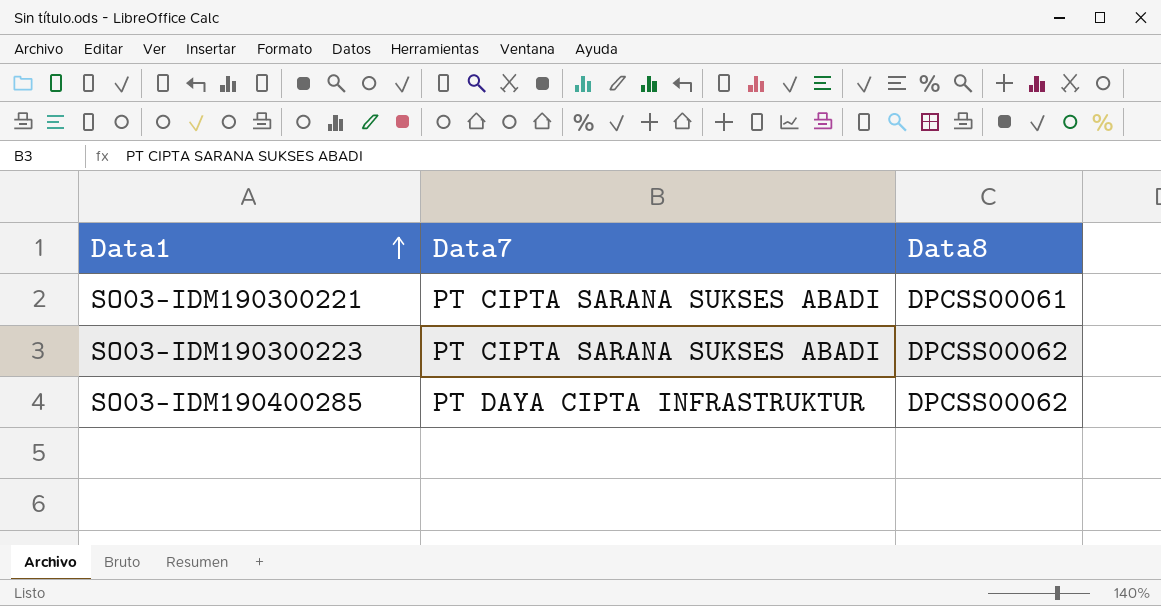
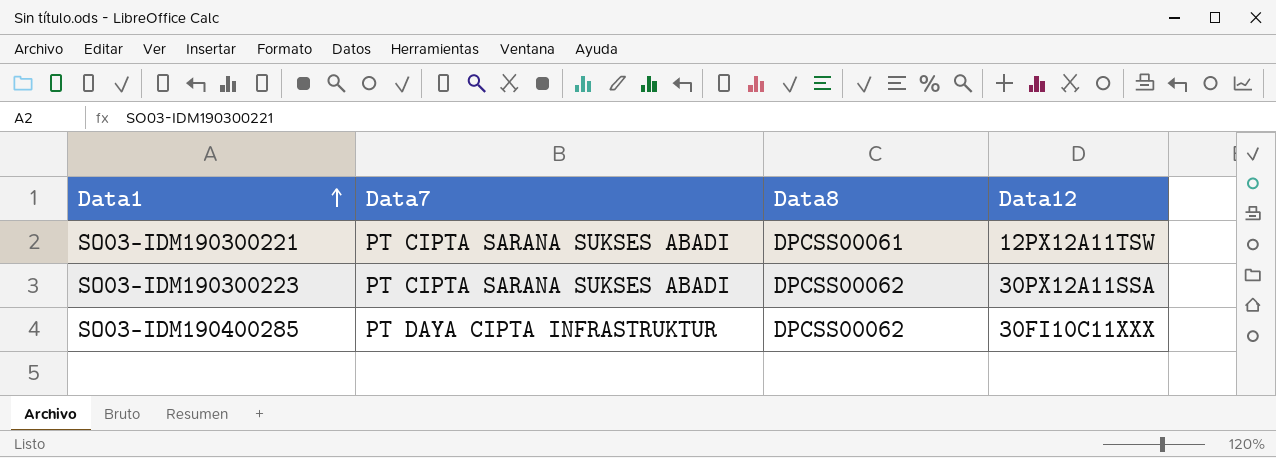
column Data12 | position: none -> 4

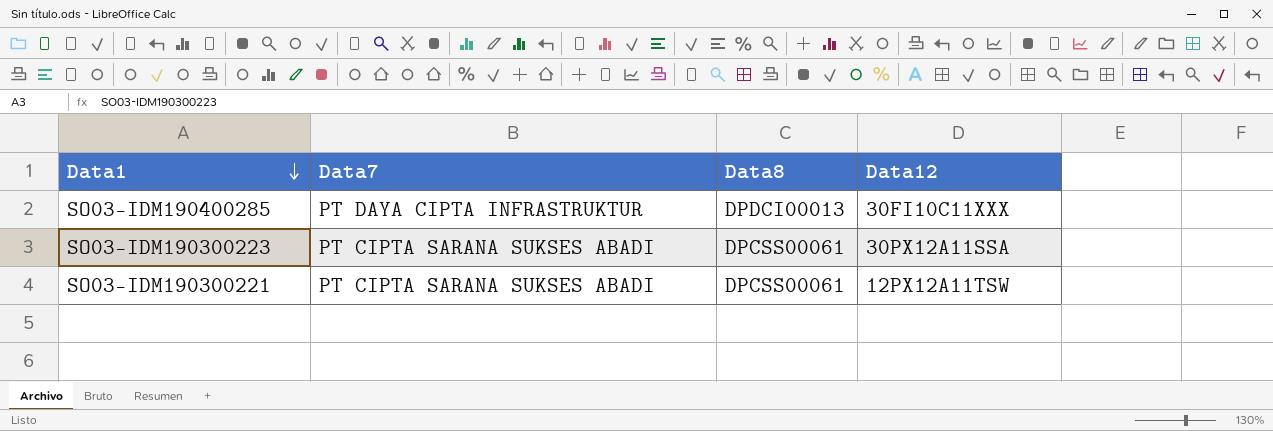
row order: Data1 ascending -> Data1 descending
SO03-IDM190400285 | Data8: DPCSS00062 -> DPDCI00013
SO03-IDM190300223 | Data8: DPCSS00062 -> DPCSS00061

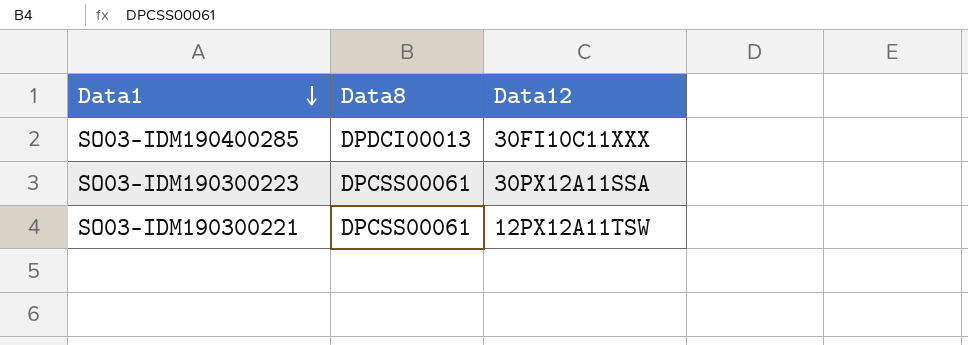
column Data7 | position: 2 -> none

